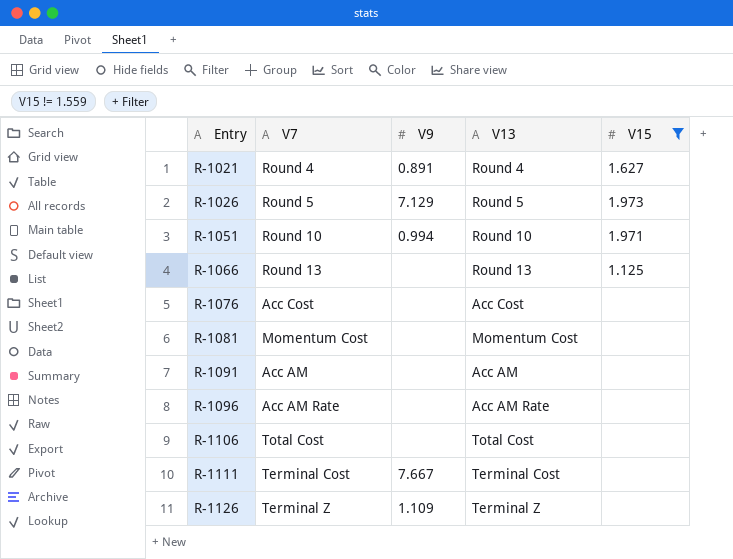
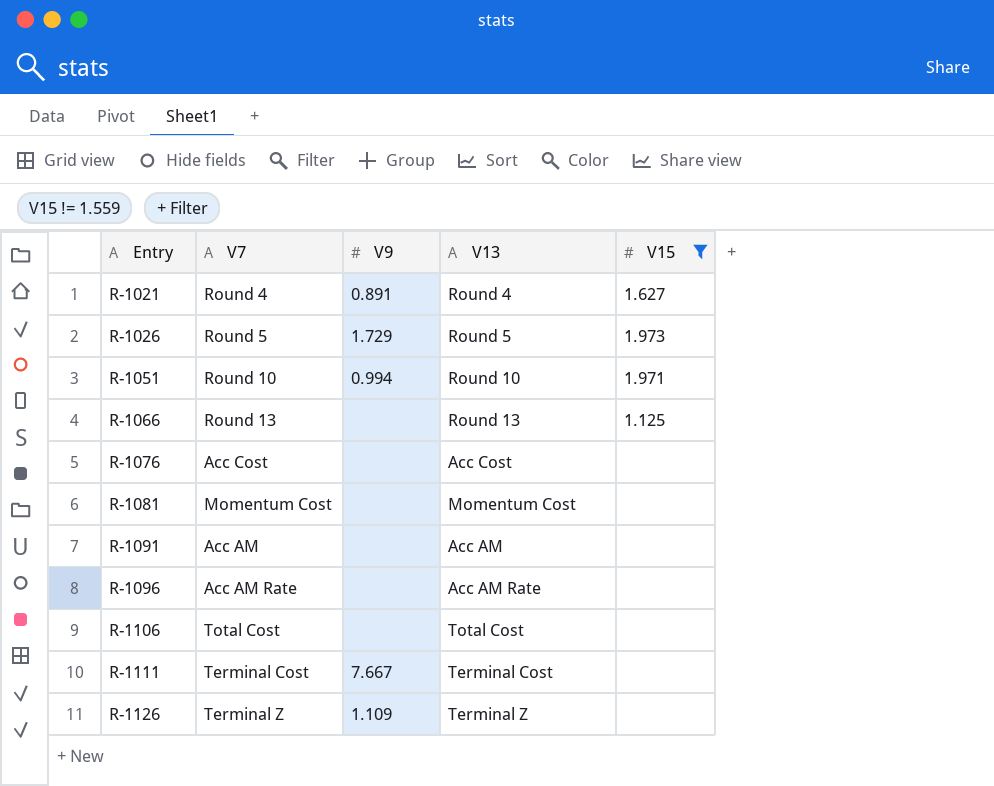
R-1026 | V9: 7.129 -> 1.729

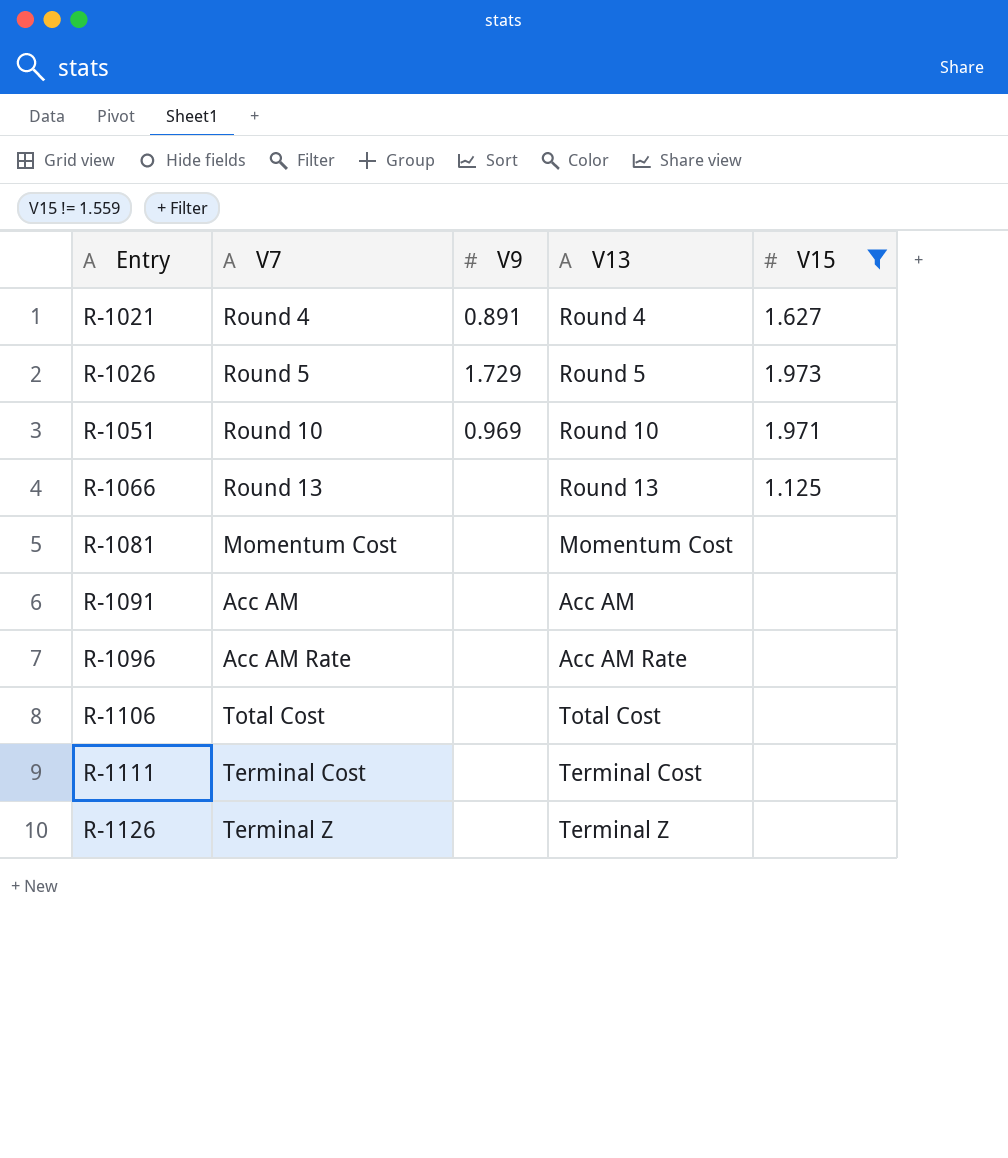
row R-1076: Acc Cost | none | Acc Cost | none -> none
R-1051 | V9: 0.994 -> 0.969
R-1111 | V9: 7.667 -> none
R-1126 | V9: 1.109 -> none

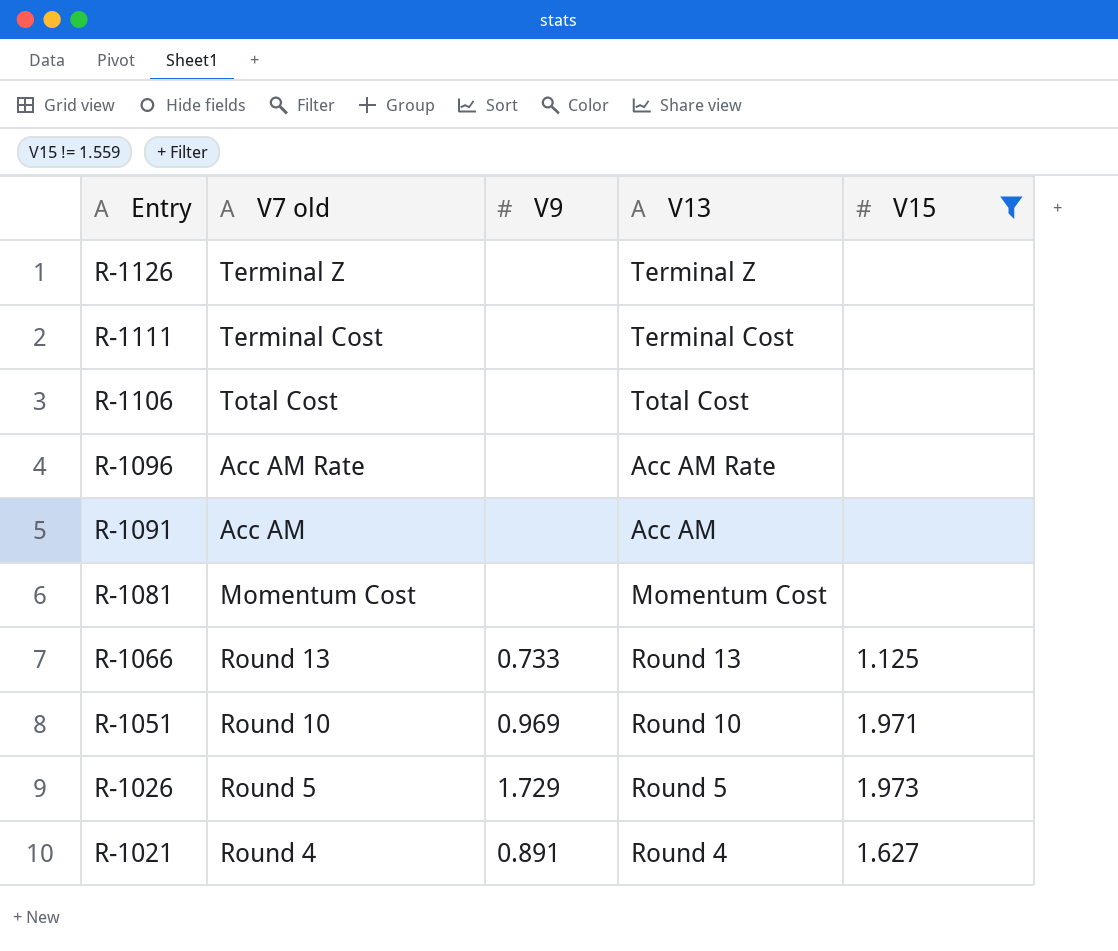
row order: Entry ascending -> Entry descending
column name: V7 -> V7 old
R-1066 | V9: none -> 0.733

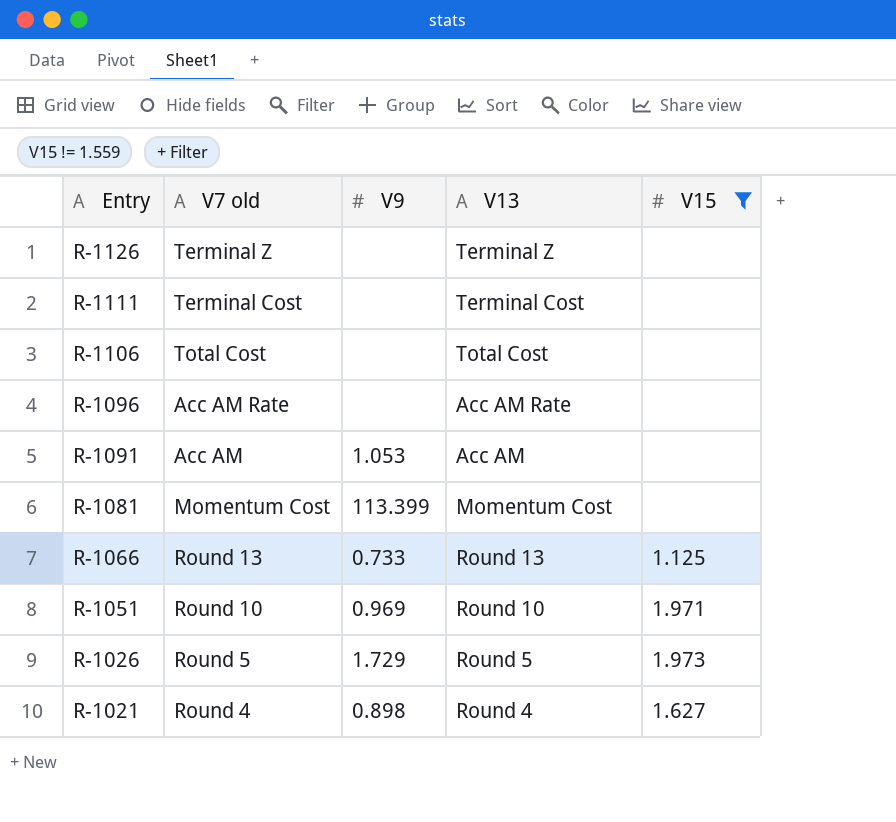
R-1091 | V9: none -> 1.053
R-1081 | V9: none -> 113.399
R-1021 | V9: 0.891 -> 0.898

